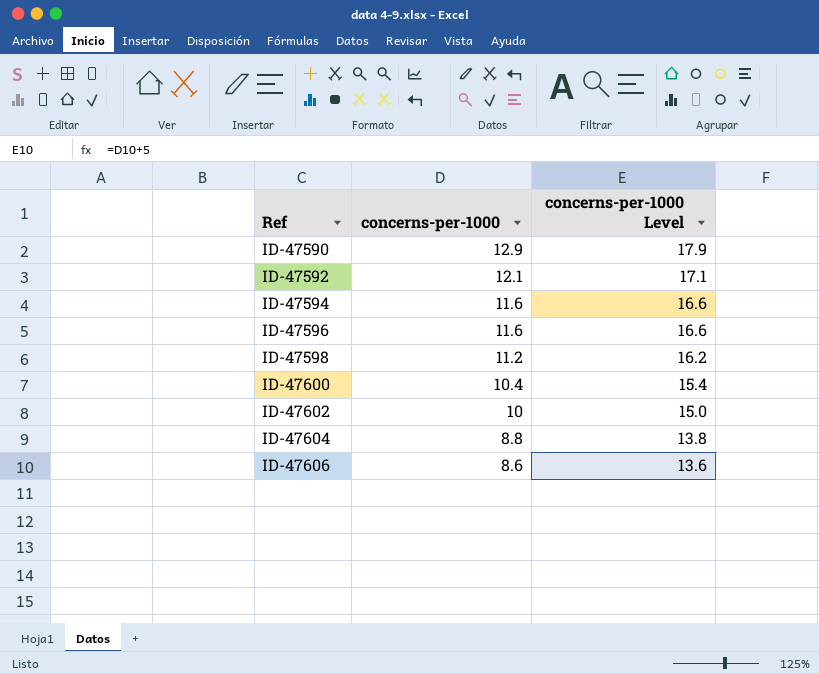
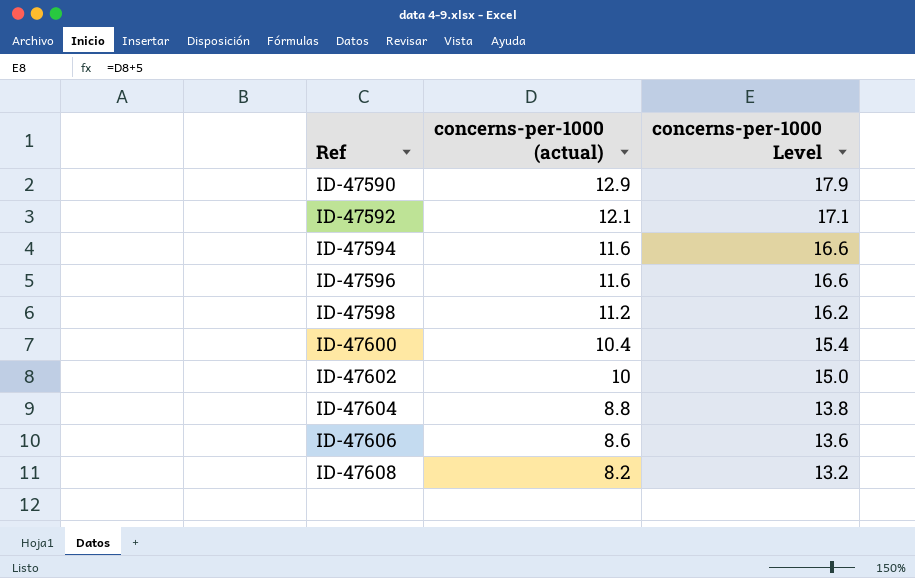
column name: concerns-per-1000 -> concerns-per-1000 (actual)
row ID-47608: none -> 8.2 | 13.2

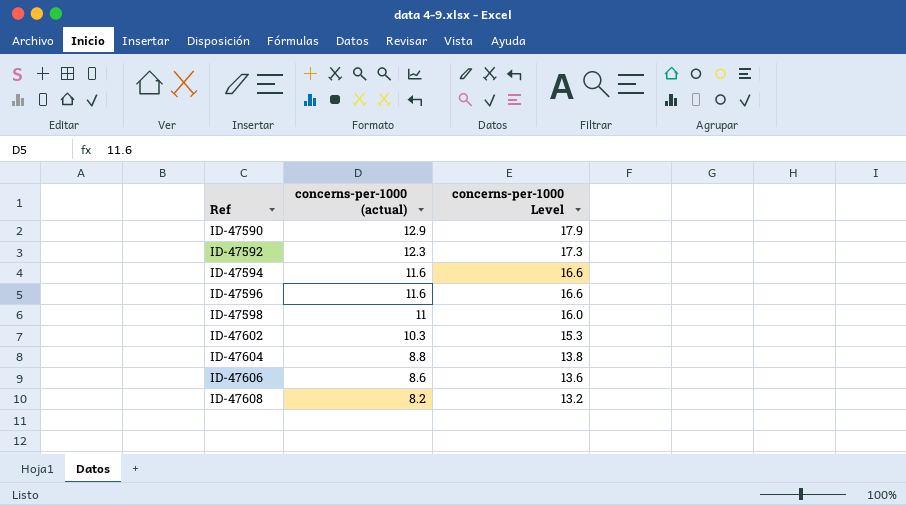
row ID-47600: 10.4 | 15.4 -> none
ID-47592 | concerns-per-1000 (actual): 12.1 -> 12.3
ID-47592 | concerns-per-1000 Level: 17.1 -> 17.3
ID-47598 | concerns-per-1000 (actual): 11.2 -> 11
ID-47598 | concerns-per-1000 Level: 16.2 -> 16.0
ID-47602 | concerns-per-1000 (actual): 10 -> 10.3
ID-47602 | concerns-per-1000 Level: 15.0 -> 15.3

